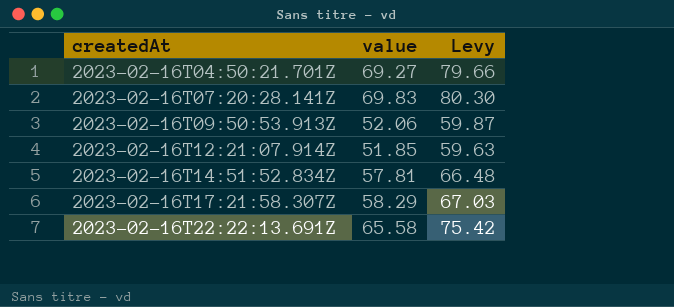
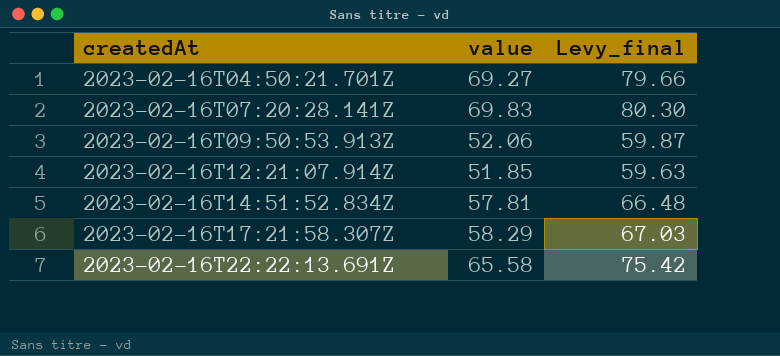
column name: Levy -> Levy_final

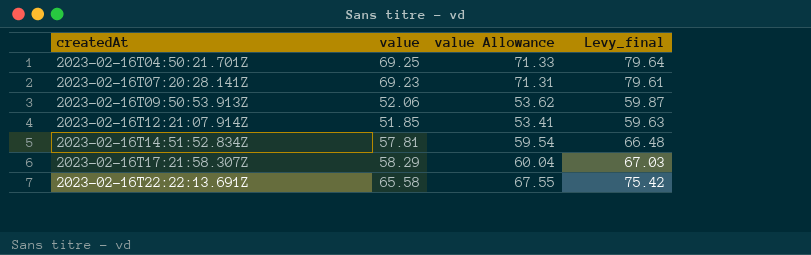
column value Allowance | formula: none -> [value] * 1.03
2023-02-16T04:50:21.701Z | value: 69.27 -> 69.25
2023-02-16T04:50:21.701Z | Levy_final: 79.66 -> 79.64
2023-02-16T07:20:28.141Z | value: 69.83 -> 69.23
2023-02-16T07:20:28.141Z | Levy_final: 80.30 -> 79.61

